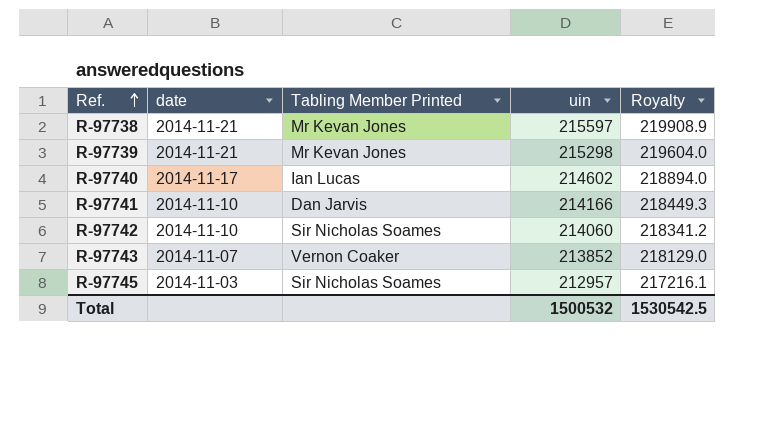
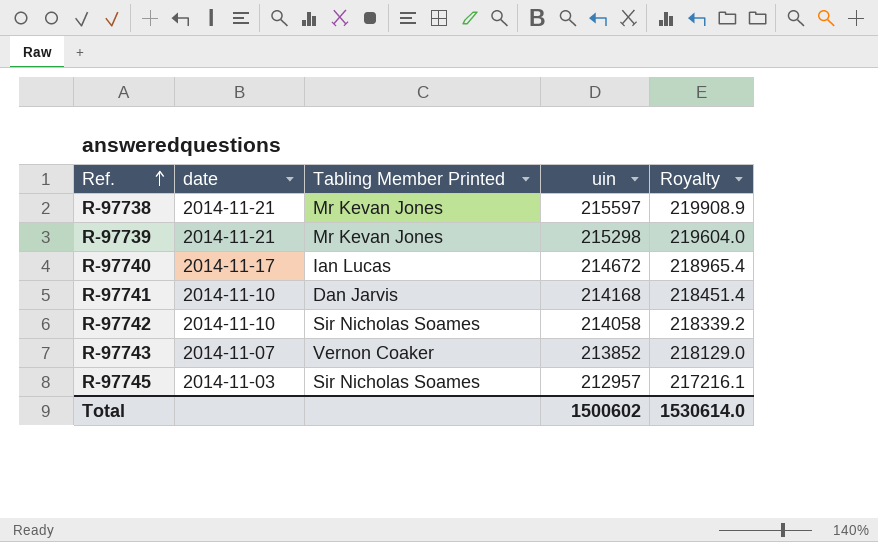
R-97740 | uin: 214602 -> 214672
R-97740 | Royalty: 218894.0 -> 218965.4
R-97741 | uin: 214166 -> 214168
R-97741 | Royalty: 218449.3 -> 218451.4
R-97742 | uin: 214060 -> 214058
R-97742 | Royalty: 218341.2 -> 218339.2
Total | uin: 1500532 -> 1500602
Total | Royalty: 1530542.5 -> 1530614.0

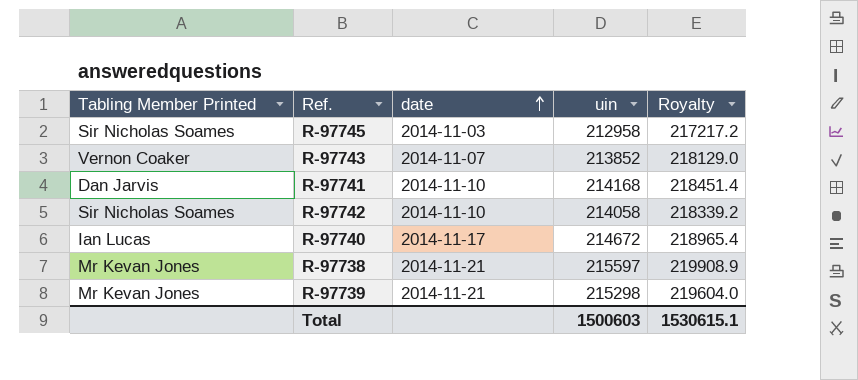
row order: Ref. ascending -> date ascending
column Tabling Member Printed | position: 3 -> 1
R-97745 | uin: 212957 -> 212958
R-97745 | Royalty: 217216.1 -> 217217.2
Total | uin: 1500602 -> 1500603
Total | Royalty: 1530614.0 -> 1530615.1

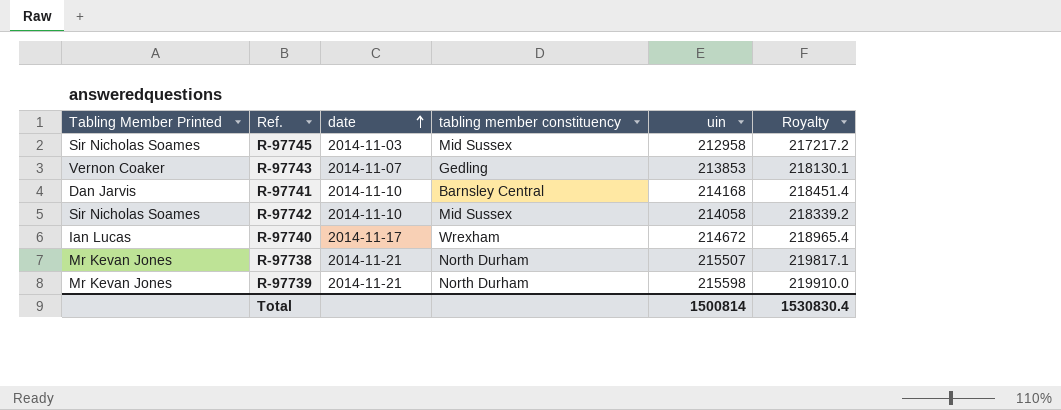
column tabling member constituency | position: none -> 4
R-97743 | uin: 213852 -> 213853
R-97743 | Royalty: 218129.0 -> 218130.1
R-97738 | uin: 215597 -> 215507
R-97738 | Royalty: 219908.9 -> 219817.1
R-97739 | uin: 215298 -> 215598
R-97739 | Royalty: 219604.0 -> 219910.0
Total | uin: 1500603 -> 1500814
Total | Royalty: 1530615.1 -> 1530830.4

